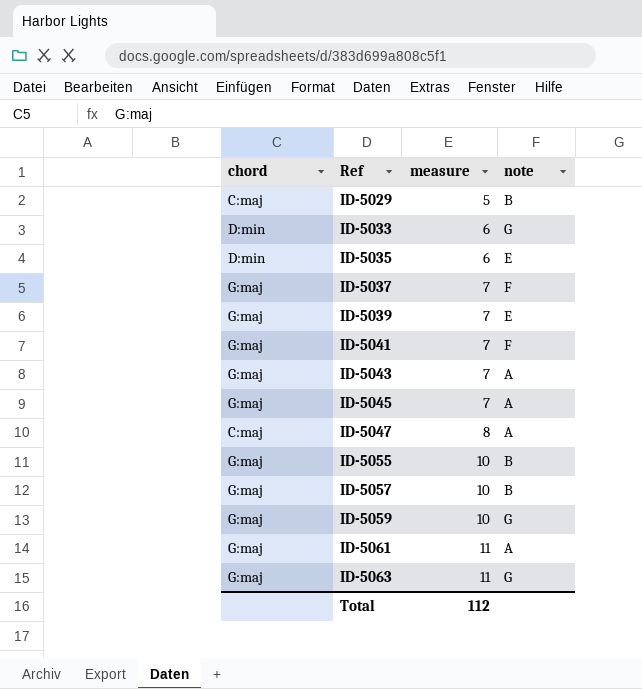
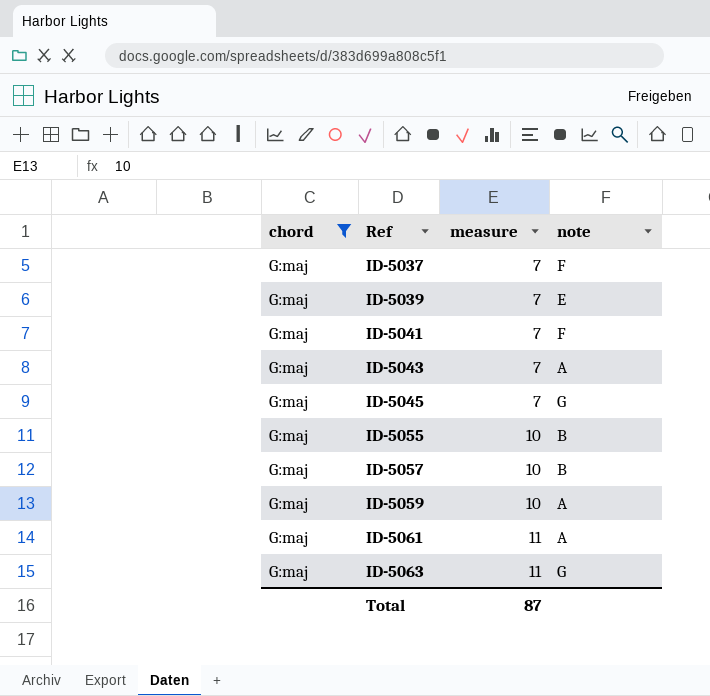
filter: none -> chord = G:maj
ID-5045 | note: A -> G
ID-5059 | note: G -> A
Total | measure: 112 -> 87

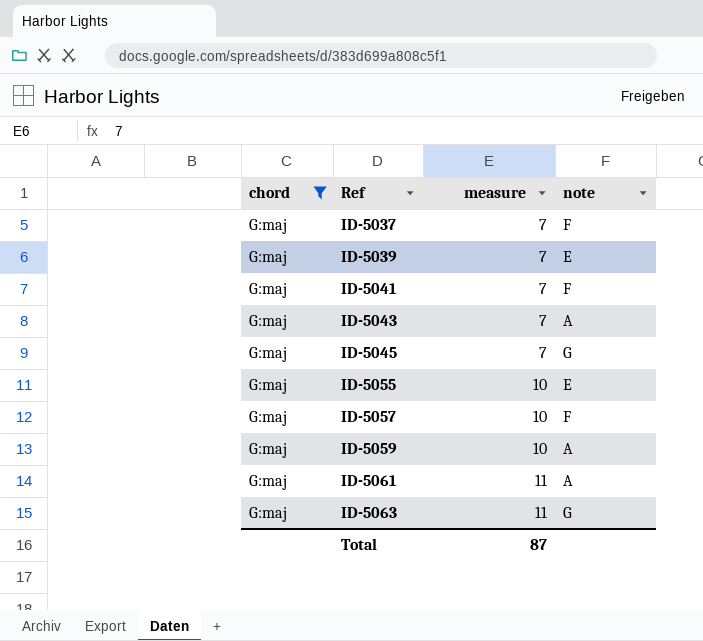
ID-5055 | note: B -> E
ID-5057 | note: B -> F

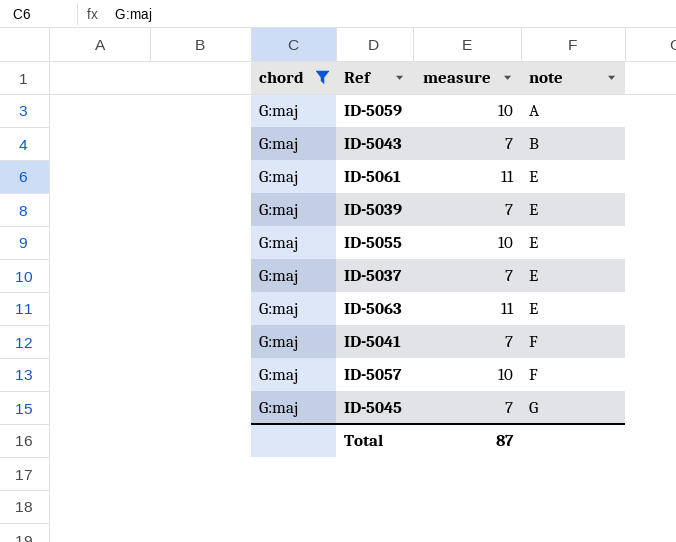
row order: Ref ascending -> note ascending
ID-5043 | note: A -> B
ID-5061 | note: A -> E
ID-5037 | note: F -> E
ID-5063 | note: G -> E

